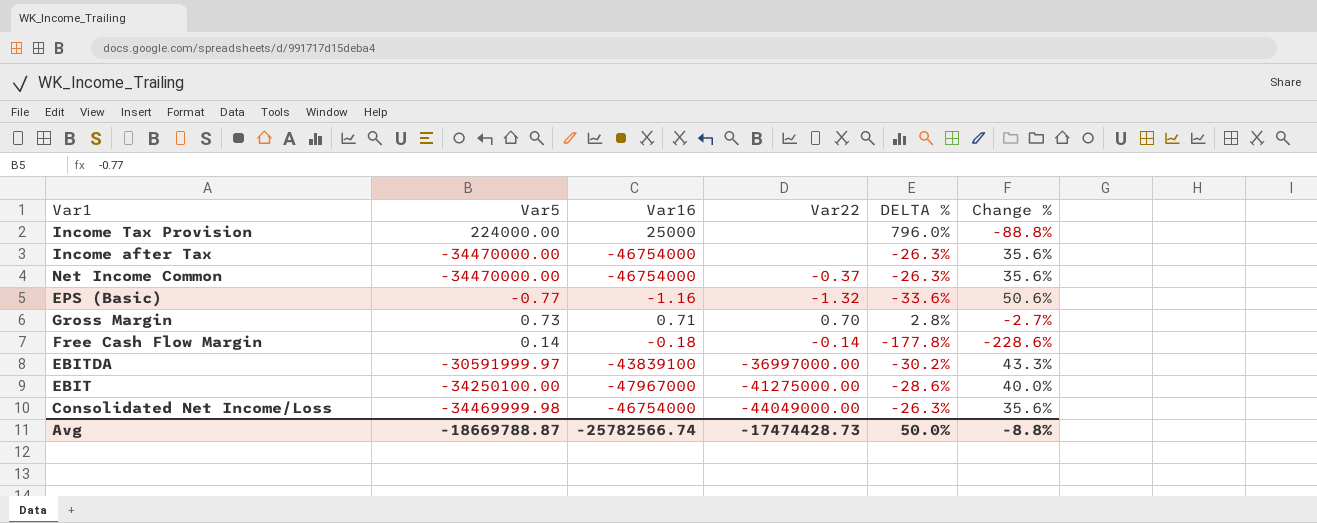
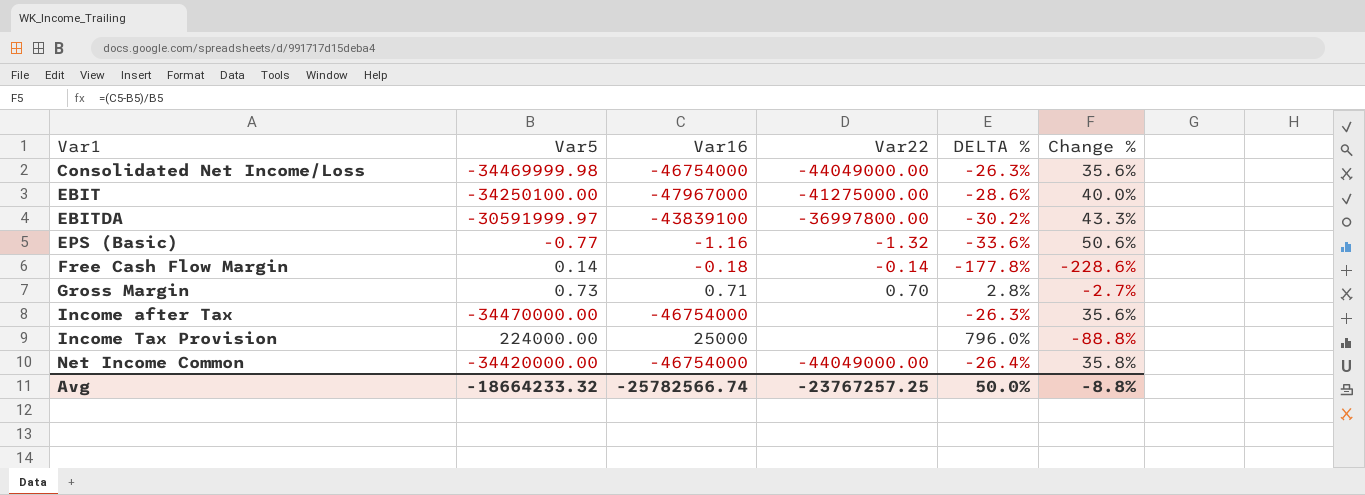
row order: none -> Var1 ascending
EBITDA | Var22: -36997000.00 -> -36997800.00
Net Income Common | Var5: -34470000.00 -> -34420000.00
Net Income Common | Var22: -0.37 -> -44049000.00
Net Income Common | DELTA %: -26.3% -> -26.4%
Net Income Common | Change %: 35.6% -> 35.8%
Avg | Var5: -18669788.87 -> -18664233.32
Avg | Var22: -17474428.73 -> -23767257.25

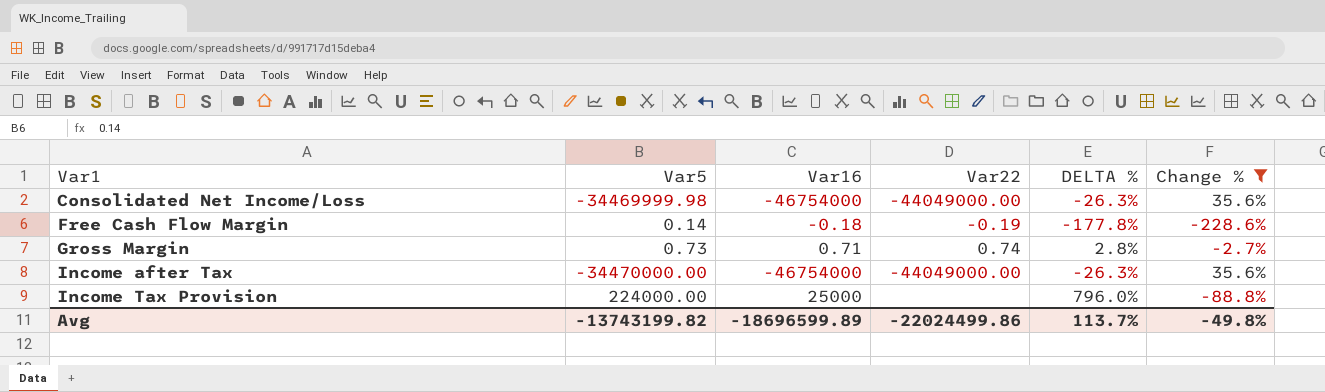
filter: none -> Change % <= 35.6%
Free Cash Flow Margin | Var22: -0.14 -> -0.19
Gross Margin | Var22: 0.70 -> 0.74
Income after Tax | Var22: none -> -44049000.00
Avg | Var5: -18664233.32 -> -13743199.82
Avg | Var16: -25782566.74 -> -18696599.89
Avg | Var22: -23767257.25 -> -22024499.86
Avg | DELTA %: 50.0% -> 113.7%
Avg | Change %: -8.8% -> -49.8%

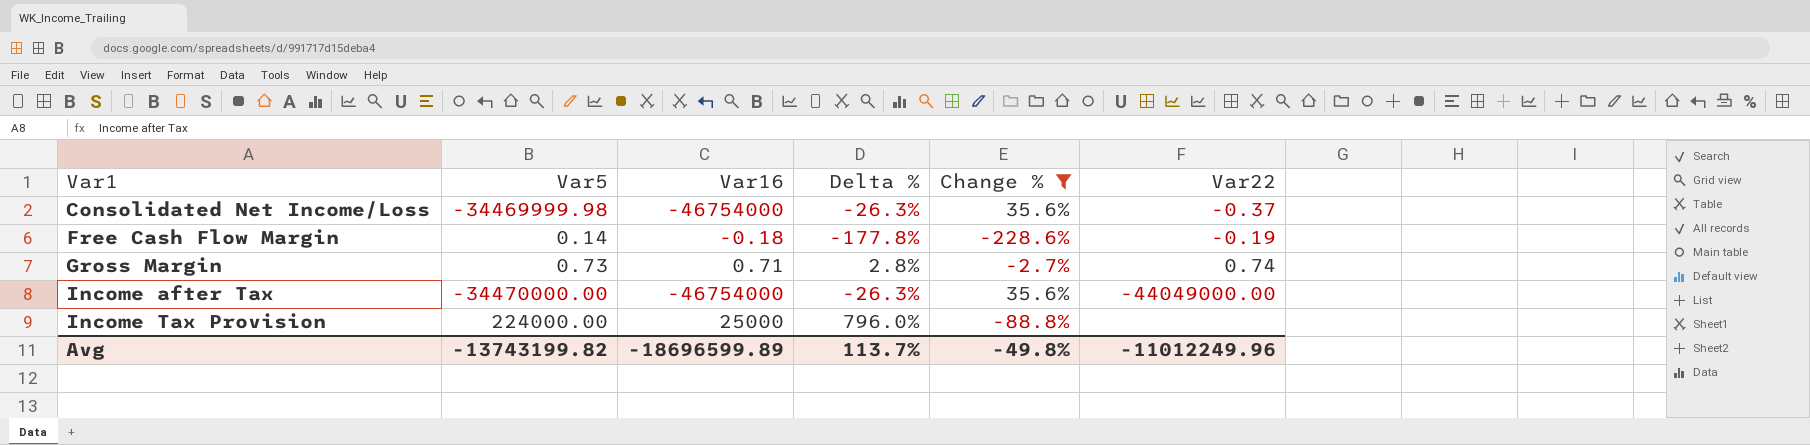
column name: DELTA % -> Delta %
column Var22 | position: 4 -> 6
Consolidated Net Income/Loss | Var22: -44049000.00 -> -0.37
Avg | Var22: -22024499.86 -> -11012249.96

